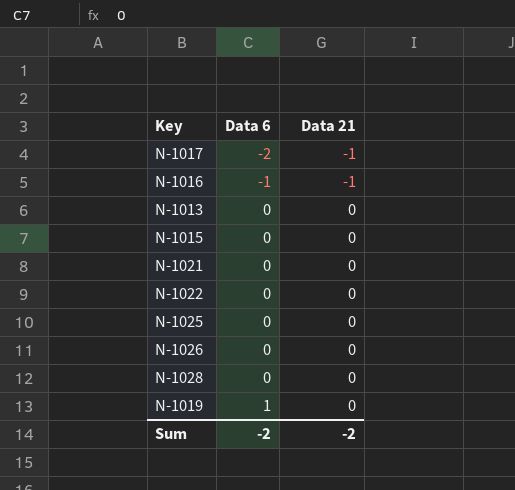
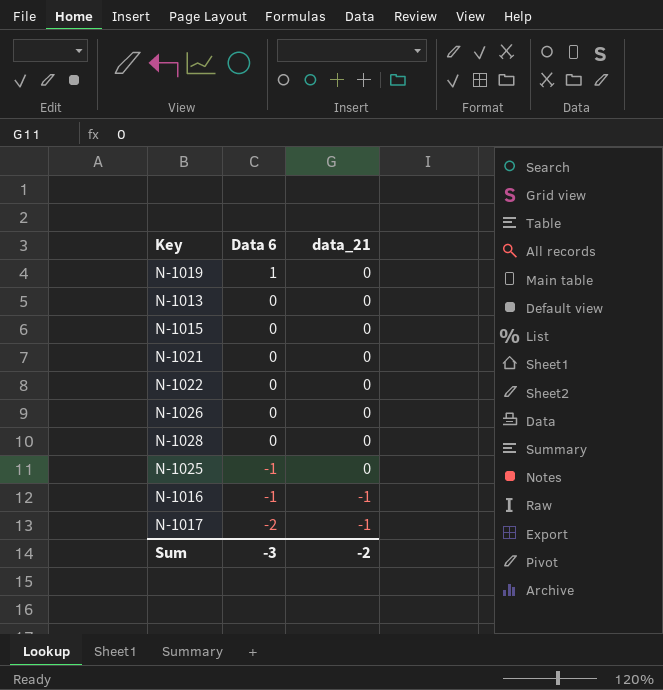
row order: Data 6 ascending -> Data 6 descending
column name: Data 21 -> data_21
N-1025 | Data 6: 0 -> -1
Sum | Data 6: -2 -> -3

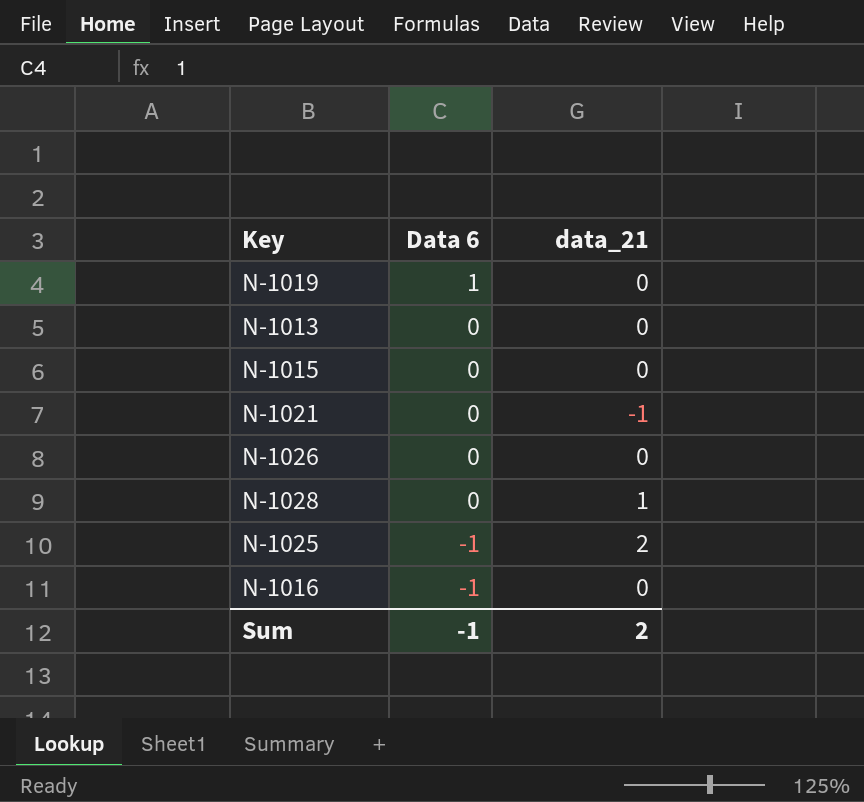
row N-1022: 0 | 0 -> none
row N-1017: -2 | -1 -> none
N-1021 | data_21: 0 -> -1
N-1028 | data_21: 0 -> 1
N-1025 | data_21: 0 -> 2
N-1016 | data_21: -1 -> 0
Sum | Data 6: -3 -> -1
Sum | data_21: -2 -> 2

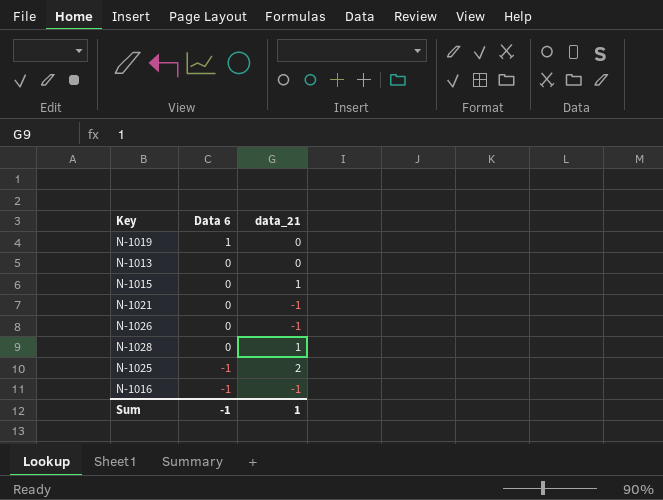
N-1015 | data_21: 0 -> 1
N-1026 | data_21: 0 -> -1
N-1016 | data_21: 0 -> -1
Sum | data_21: 2 -> 1

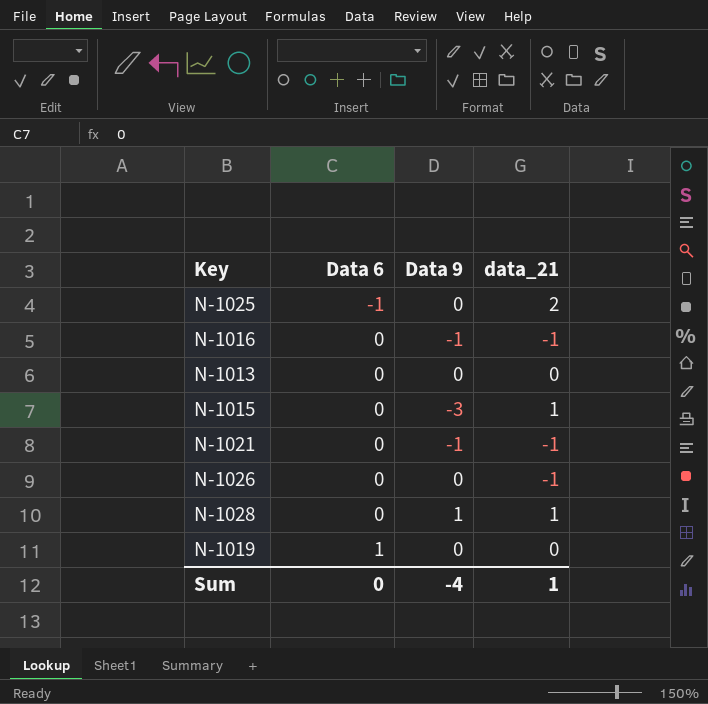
row order: Data 6 descending -> Data 6 ascending
column Data 9 | position: none -> 3
N-1016 | Data 6: -1 -> 0
Sum | Data 6: -1 -> 0

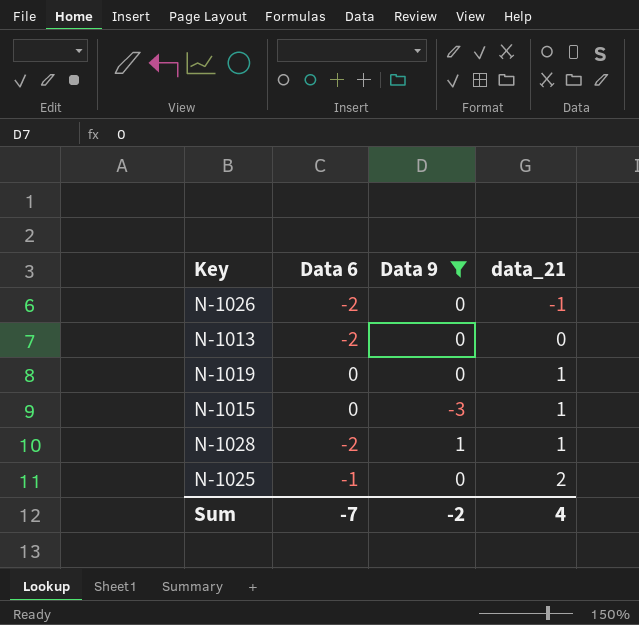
filter: none -> Data 9 != -1
row order: Data 6 ascending -> data_21 ascending
N-1026 | Data 6: 0 -> -2
N-1013 | Data 6: 0 -> -2
N-1019 | Data 6: 1 -> 0
N-1019 | data_21: 0 -> 1
N-1028 | Data 6: 0 -> -2
Sum | Data 6: 0 -> -7
Sum | Data 9: -4 -> -2
Sum | data_21: 1 -> 4

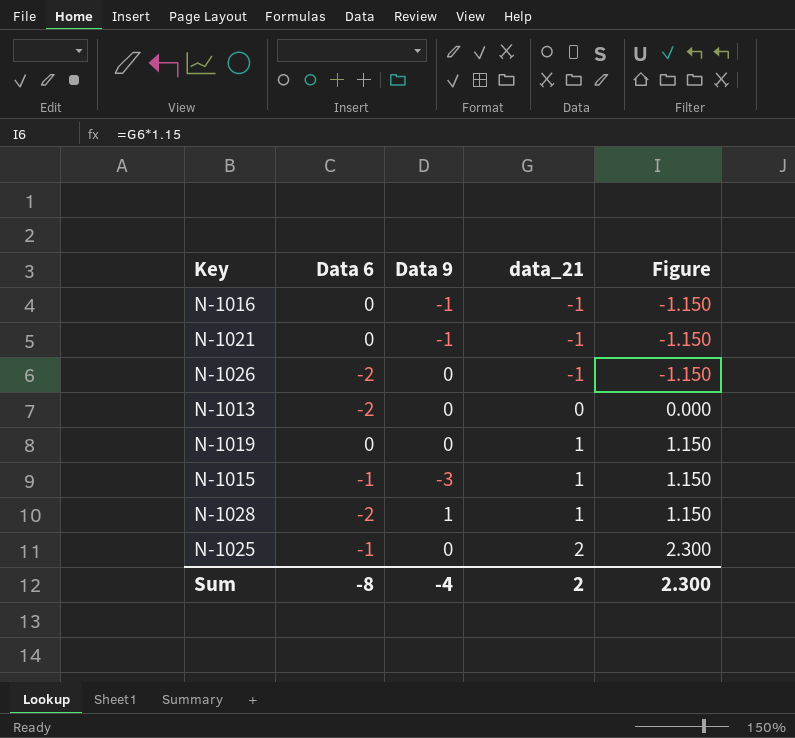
filter: Data 9 != -1 -> none
column Figure | formula: none -> [data_21] * 1.15
N-1015 | Data 6: 0 -> -1
Sum | Data 6: -7 -> -8
Sum | Data 9: -2 -> -4
Sum | data_21: 4 -> 2

